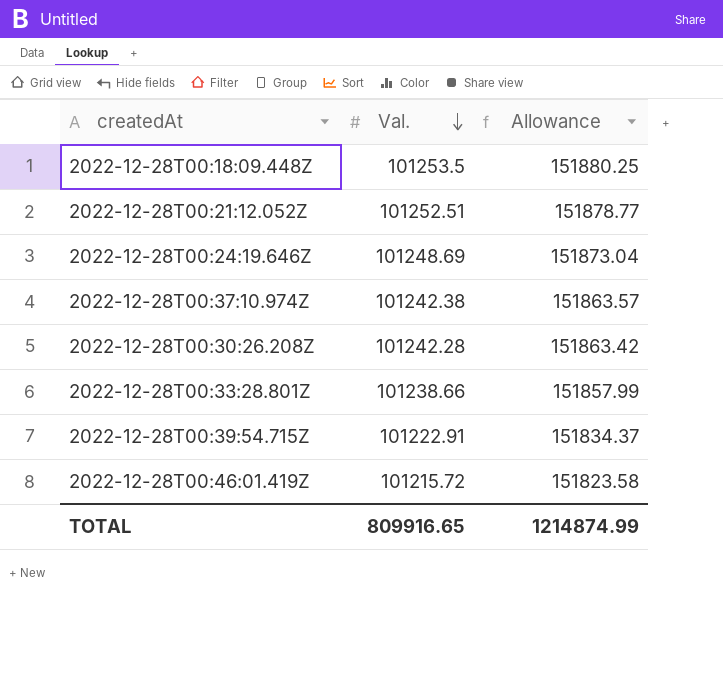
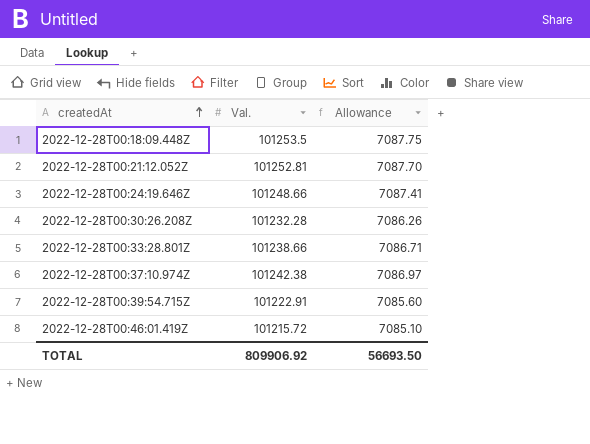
row order: Val. descending -> createdAt ascending
column Allowance | formula: [Val.] * 1.5 -> [Val.] * 0.07
2022-12-28T00:21:12.052Z | Val.: 101252.51 -> 101252.81
2022-12-28T00:24:19.646Z | Val.: 101248.69 -> 101248.66
2022-12-28T00:30:26.208Z | Val.: 101242.28 -> 101232.28
TOTAL | Val.: 809916.65 -> 809906.92
TOTAL | Allowance: 1214874.99 -> 56693.50

